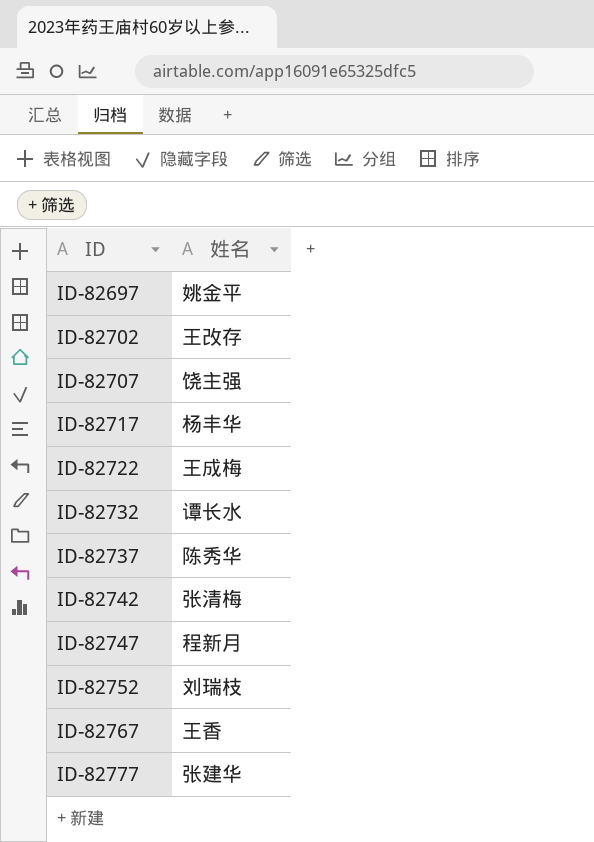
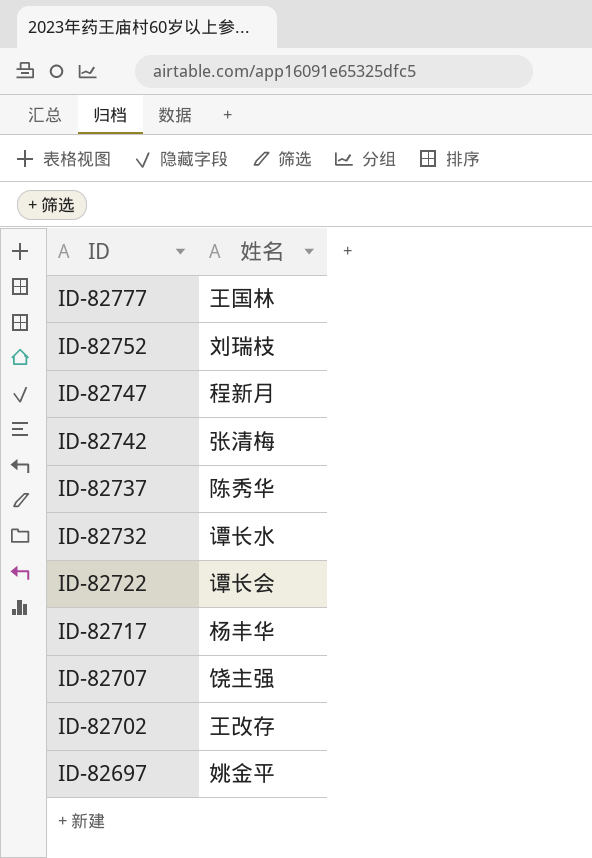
row order: ID ascending -> ID descending
row ID-82767: 王香 -> none
ID-82777 | 姓名: 张建华 -> 王国林
ID-82722 | 姓名: 王成梅 -> 谭长会

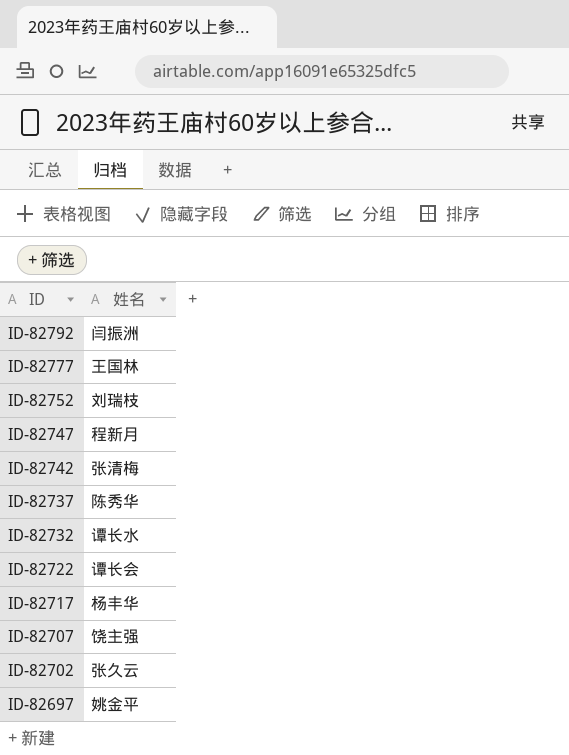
row ID-82792: none -> 闫振洲
ID-82702 | 姓名: 王改存 -> 张久云

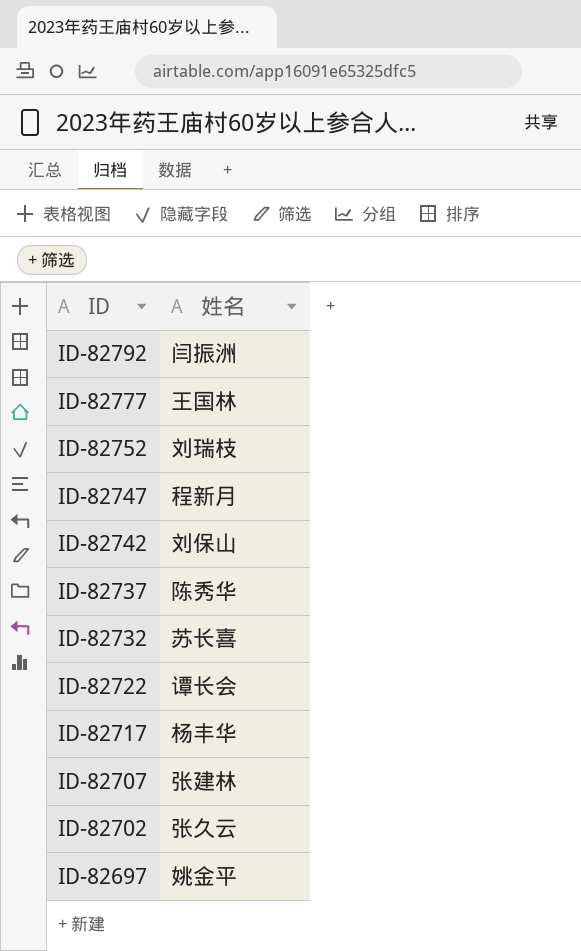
ID-82742 | 姓名: 张清梅 -> 刘保山
ID-82732 | 姓名: 谭长水 -> 苏长喜
ID-82707 | 姓名: 饶主强 -> 张建林

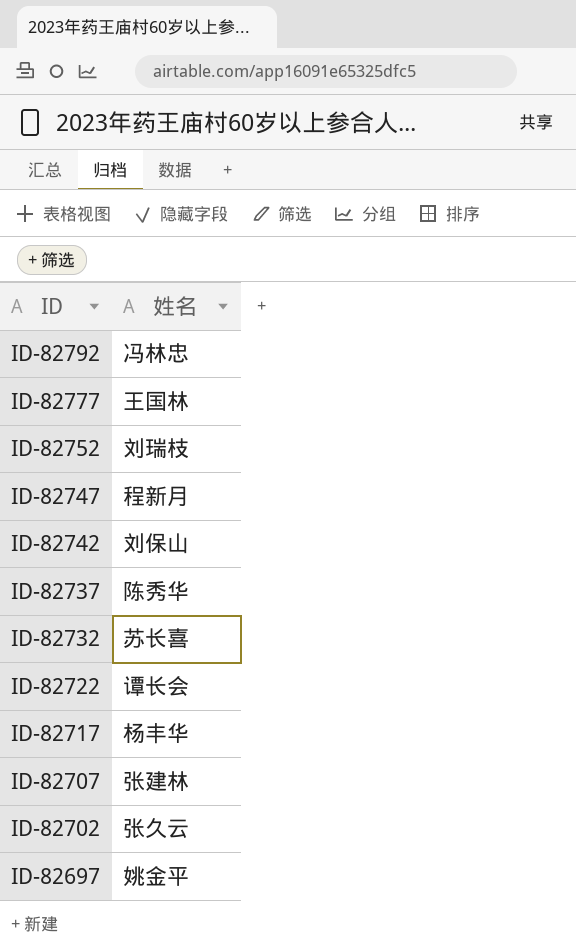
ID-82792 | 姓名: 闫振洲 -> 冯林忠

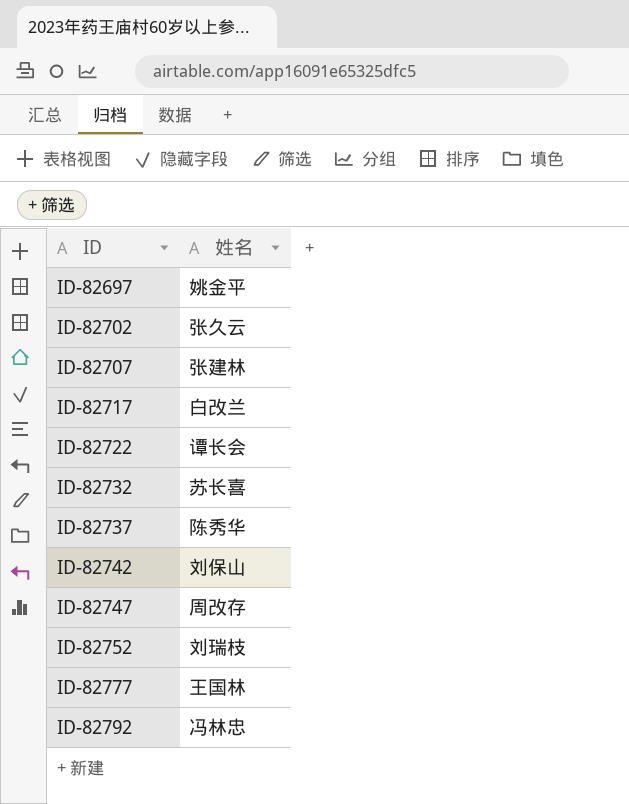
row order: ID descending -> ID ascending
ID-82717 | 姓名: 杨丰华 -> 白改兰
ID-82747 | 姓名: 程新月 -> 周改存

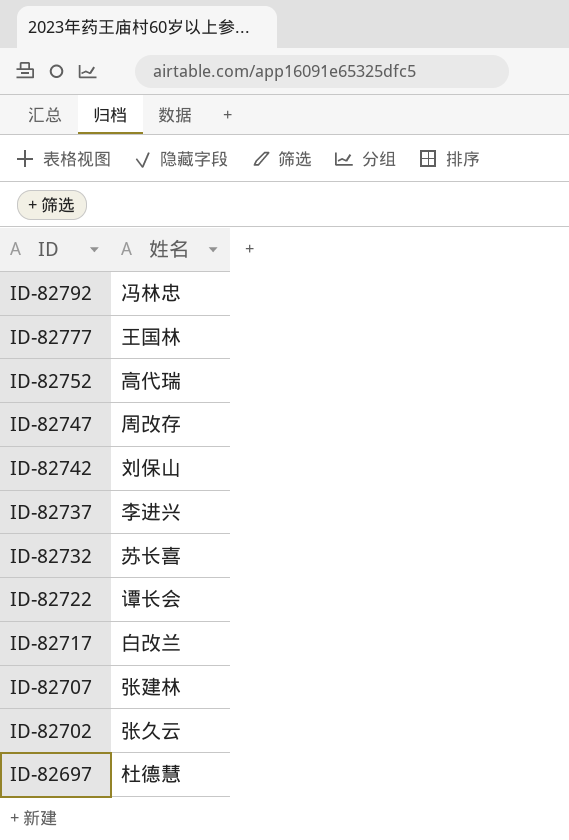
row order: ID ascending -> ID descending
ID-82752 | 姓名: 刘瑞枝 -> 高代瑞
ID-82737 | 姓名: 陈秀华 -> 李进兴
ID-82697 | 姓名: 姚金平 -> 杜德慧

